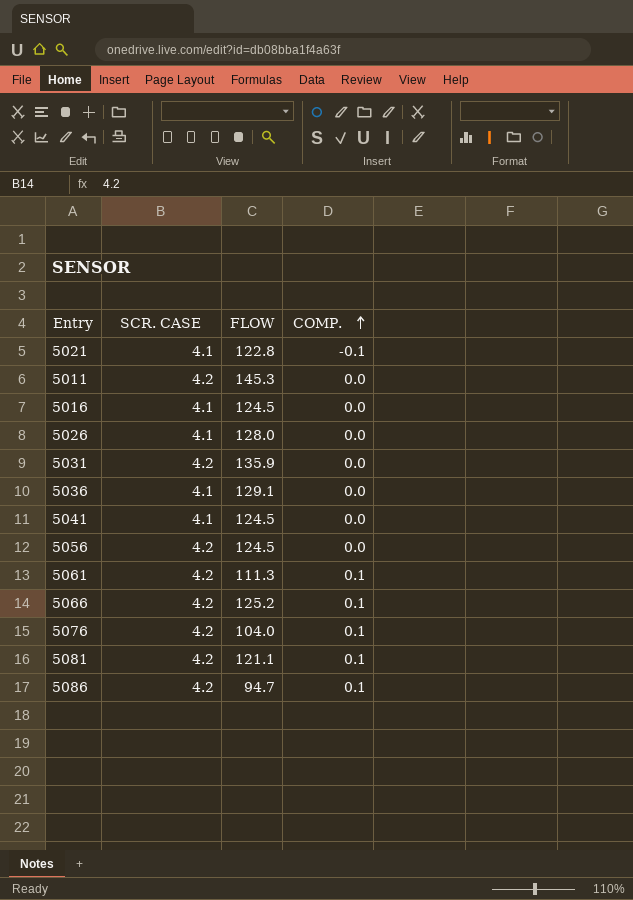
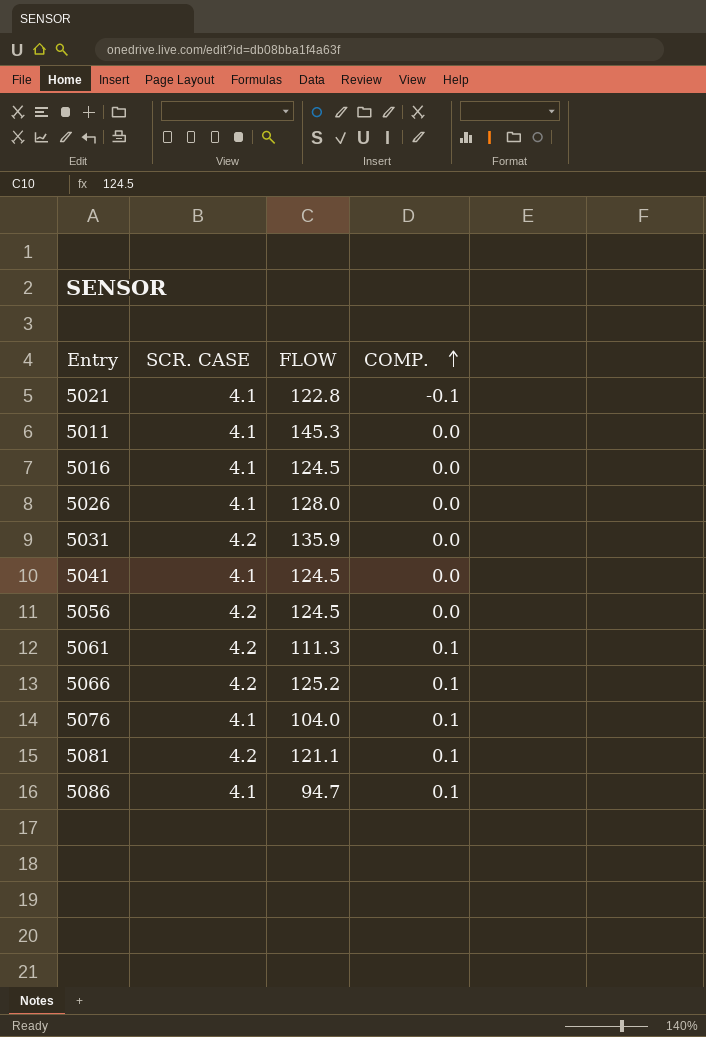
row 5036: 4.1 | 129.1 | 0.0 -> none
5011 | SCR. CASE: 4.2 -> 4.1
5076 | SCR. CASE: 4.2 -> 4.1
5086 | SCR. CASE: 4.2 -> 4.1

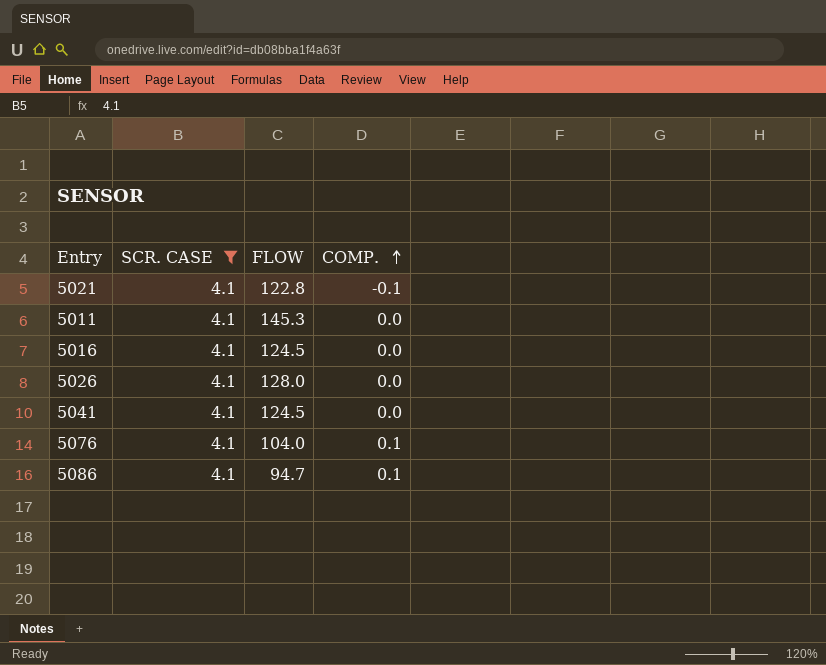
filter: none -> SCR. CASE = 4.1

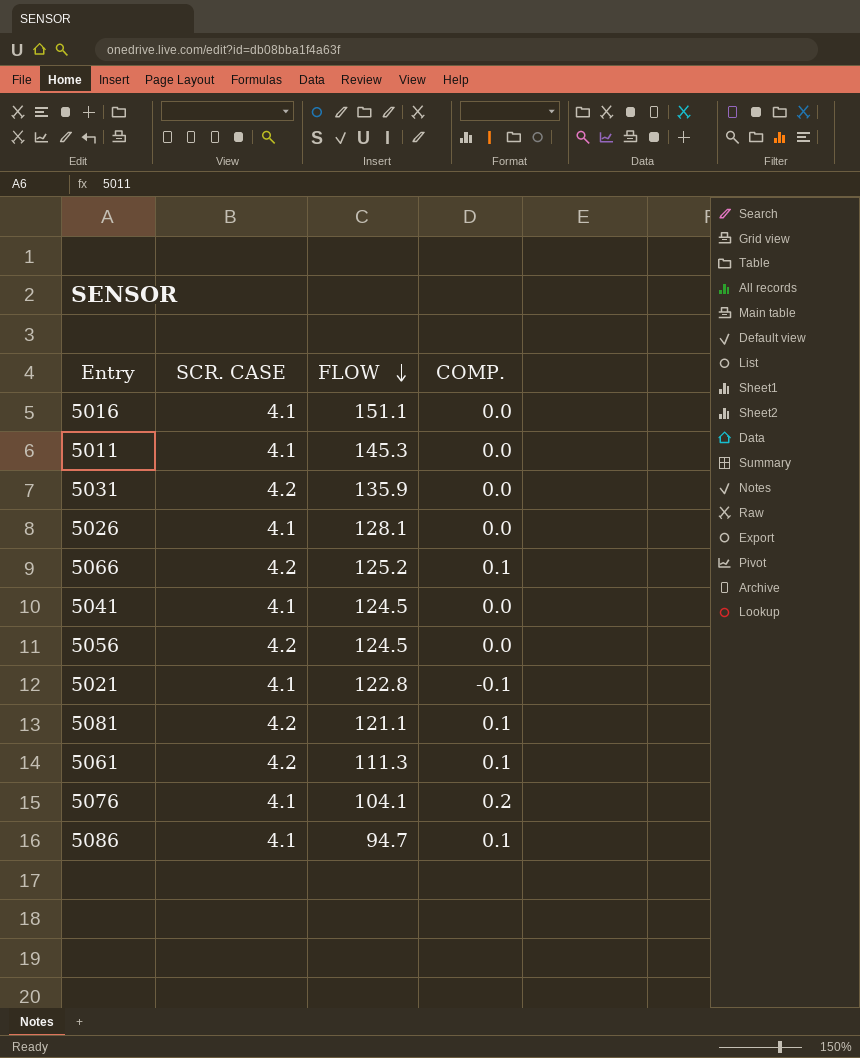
filter: SCR. CASE = 4.1 -> none
row order: COMP. ascending -> FLOW descending
5016 | FLOW: 124.5 -> 151.1
5026 | FLOW: 128.0 -> 128.1
5076 | FLOW: 104.0 -> 104.1
5076 | COMP.: 0.1 -> 0.2

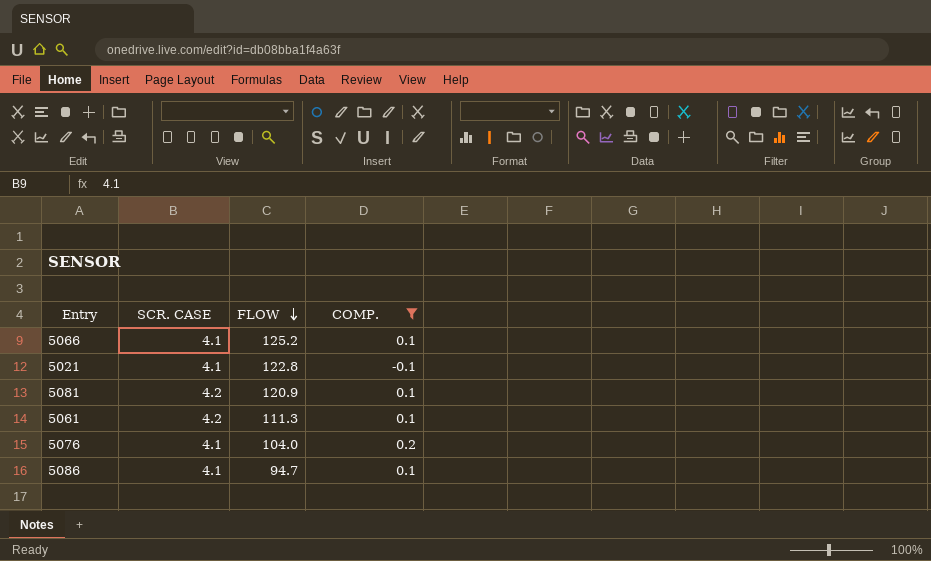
filter: none -> COMP. != 0.0
5066 | SCR. CASE: 4.2 -> 4.1
5081 | FLOW: 121.1 -> 120.9
5076 | FLOW: 104.1 -> 104.0

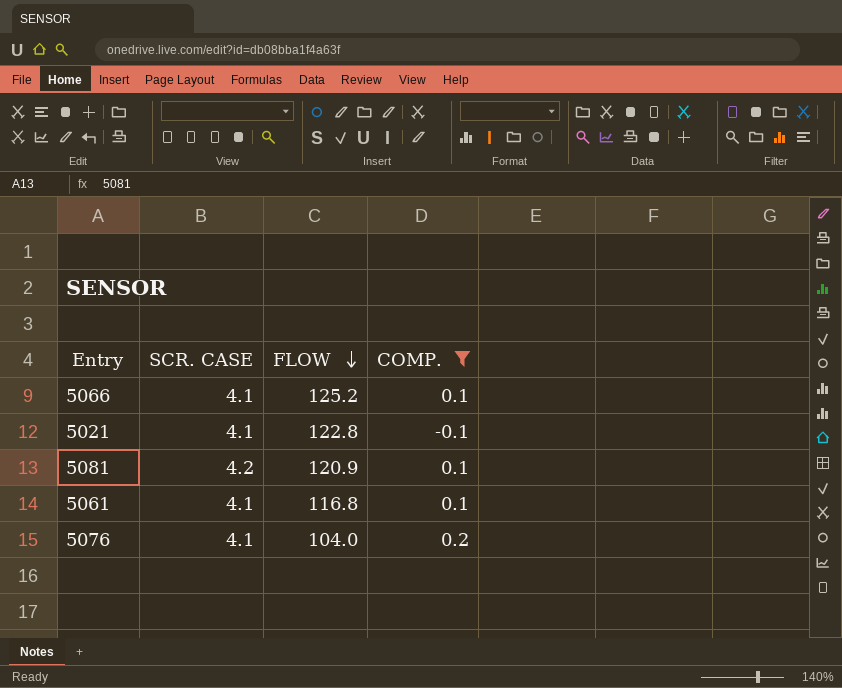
row 5086: 4.1 | 94.7 | 0.1 -> none
5061 | SCR. CASE: 4.2 -> 4.1
5061 | FLOW: 111.3 -> 116.8

